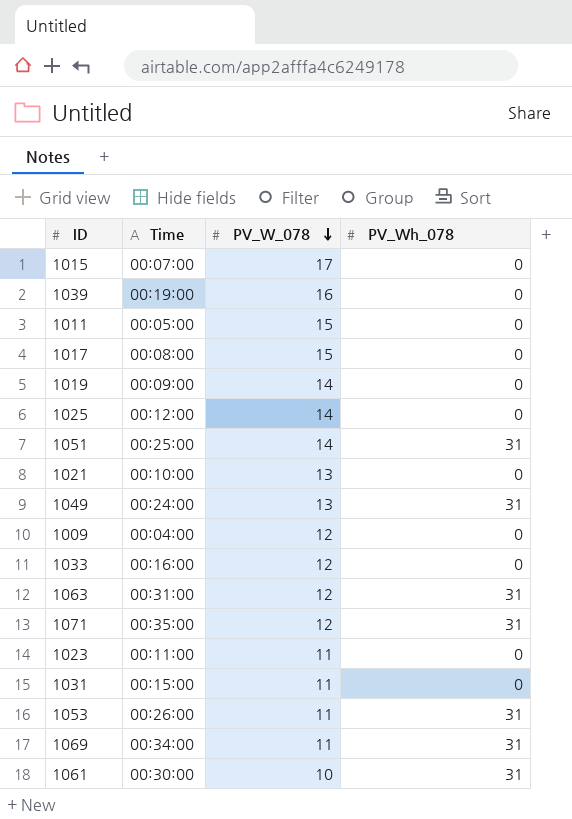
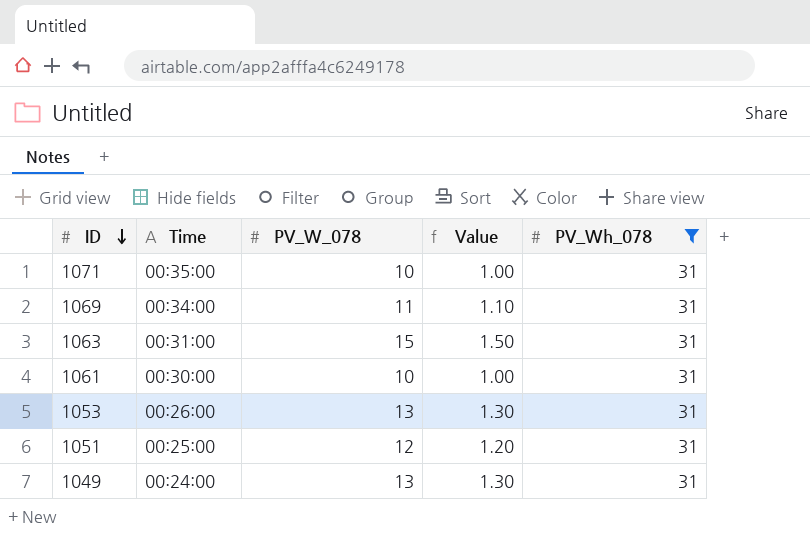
filter: none -> PV_Wh_078 = 31
row order: PV_W_078 descending -> ID descending
column Value | formula: none -> [PV_W_078] * 0.1
1071 | PV_W_078: 12 -> 10
1063 | PV_W_078: 12 -> 15
1053 | PV_W_078: 11 -> 13
1051 | PV_W_078: 14 -> 12

